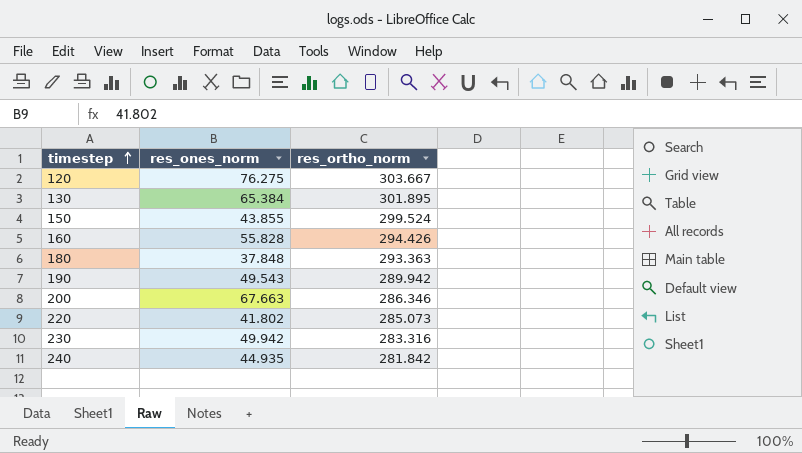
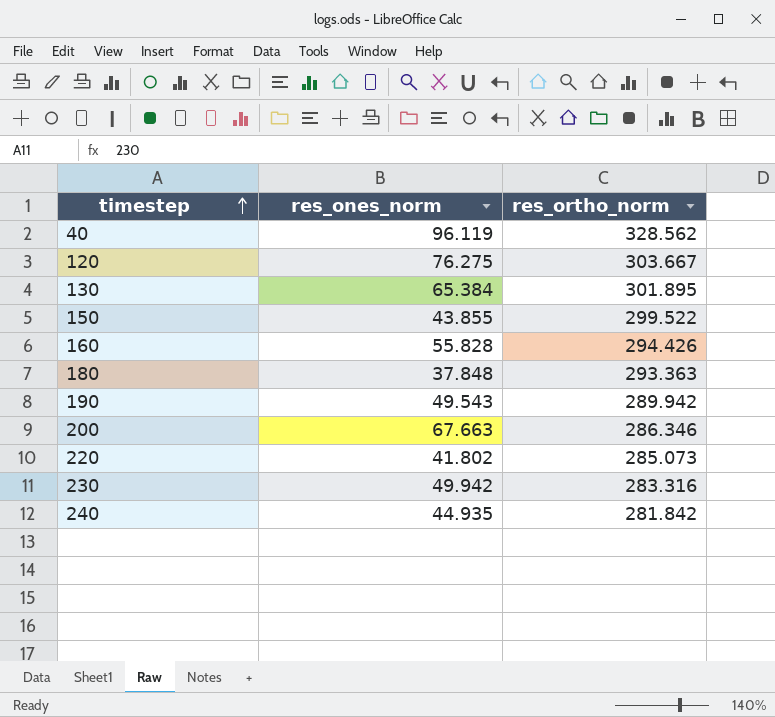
row 40: none -> 96.119 | 328.562
150 | res_ortho_norm: 299.524 -> 299.522

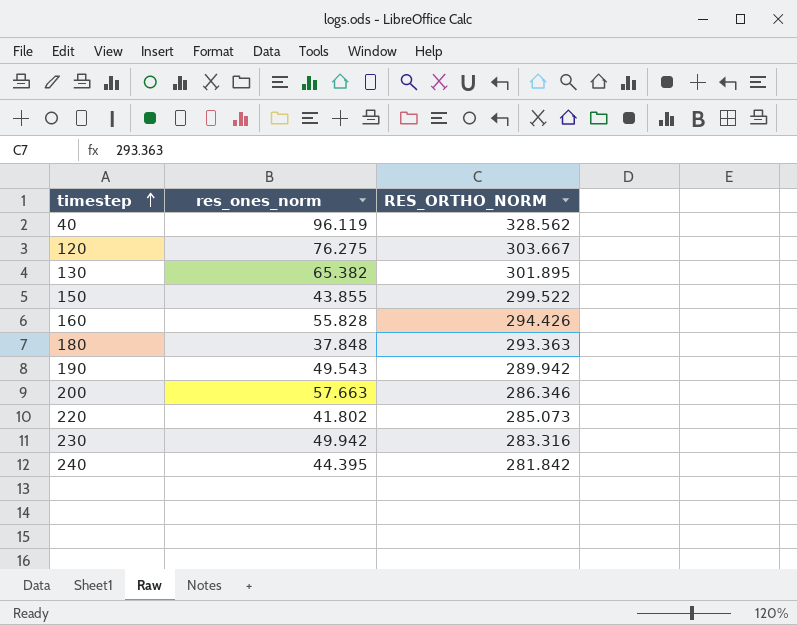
column name: res_ortho_norm -> RES_ORTHO_NORM
130 | res_ones_norm: 65.384 -> 65.382
200 | res_ones_norm: 67.663 -> 57.663
240 | res_ones_norm: 44.935 -> 44.395

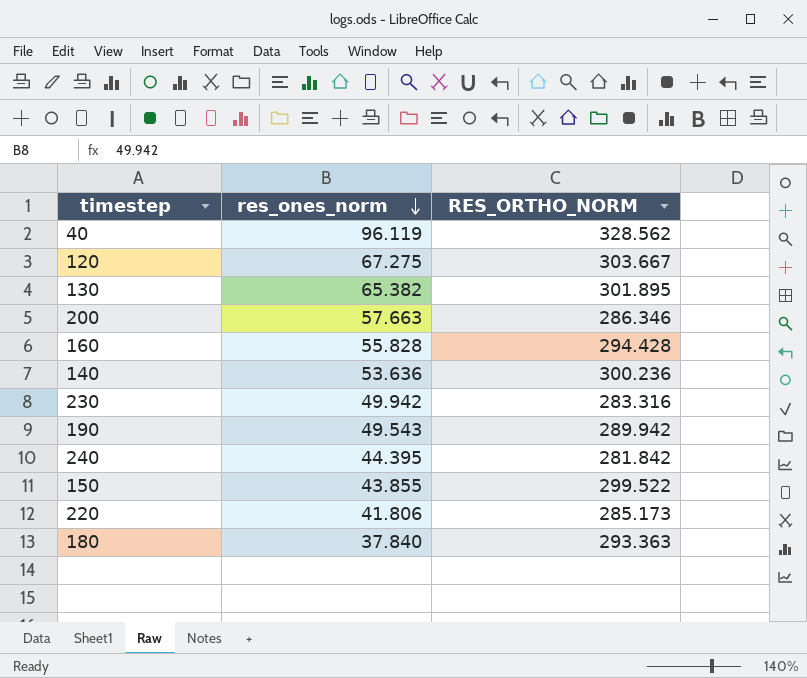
row order: timestep ascending -> res_ones_norm descending
120 | res_ones_norm: 76.275 -> 67.275
160 | RES_ORTHO_NORM: 294.426 -> 294.428
row 140: none -> 53.636 | 300.236
220 | res_ones_norm: 41.802 -> 41.806
220 | RES_ORTHO_NORM: 285.073 -> 285.173
180 | res_ones_norm: 37.848 -> 37.840

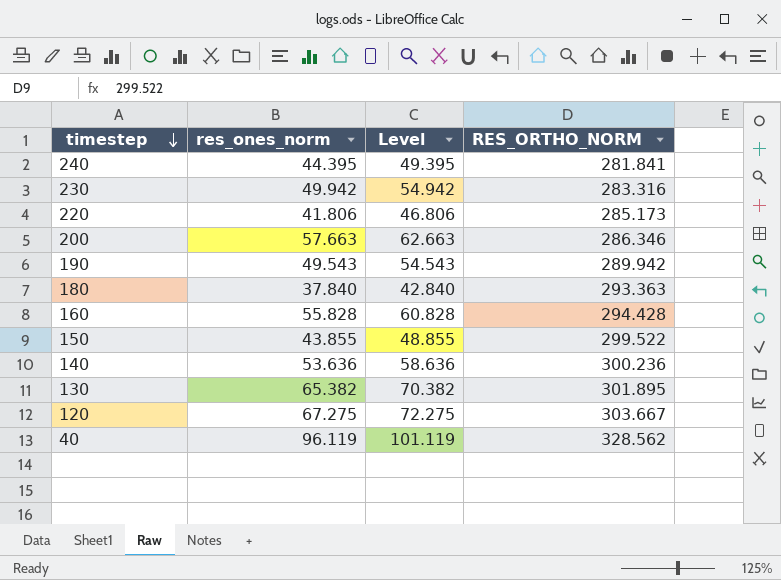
row order: res_ones_norm descending -> timestep descending
column Level | formula: none -> [res_ones_norm] + 5
240 | RES_ORTHO_NORM: 281.842 -> 281.841

